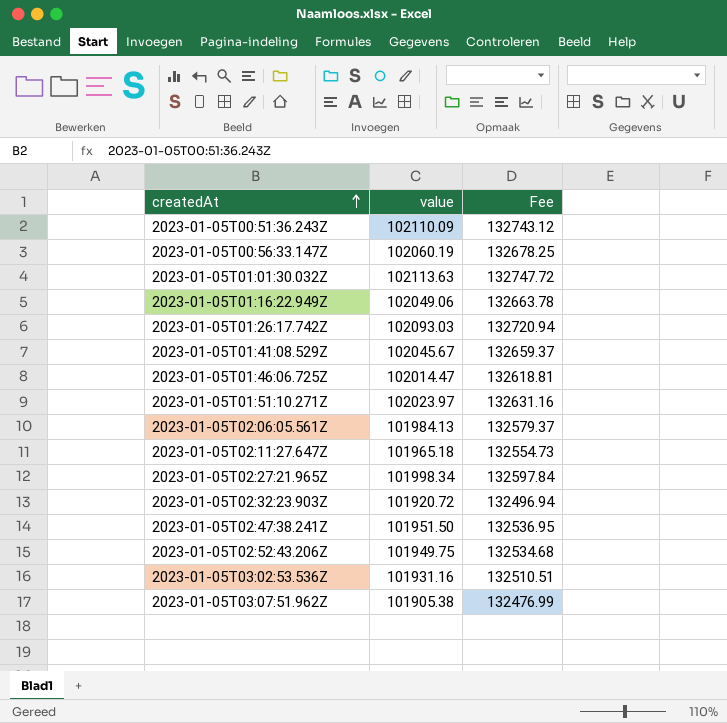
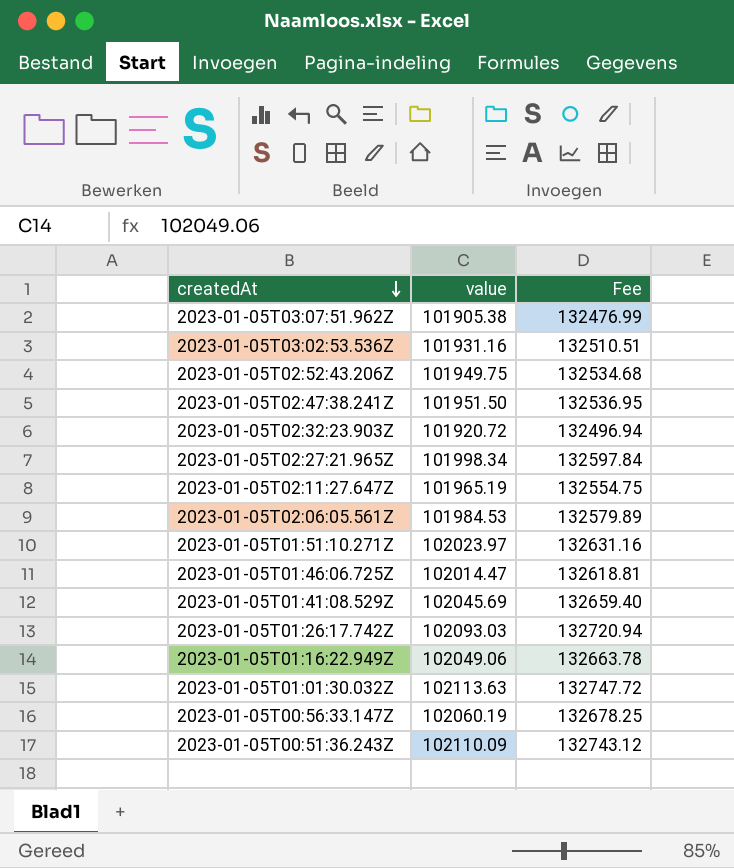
row order: createdAt ascending -> createdAt descending
2023-01-05T02:11:27.647Z | value: 101965.18 -> 101965.19
2023-01-05T02:11:27.647Z | Fee: 132554.73 -> 132554.75
2023-01-05T02:06:05.561Z | value: 101984.13 -> 101984.53
2023-01-05T02:06:05.561Z | Fee: 132579.37 -> 132579.89
2023-01-05T01:41:08.529Z | value: 102045.67 -> 102045.69
2023-01-05T01:41:08.529Z | Fee: 132659.37 -> 132659.40

